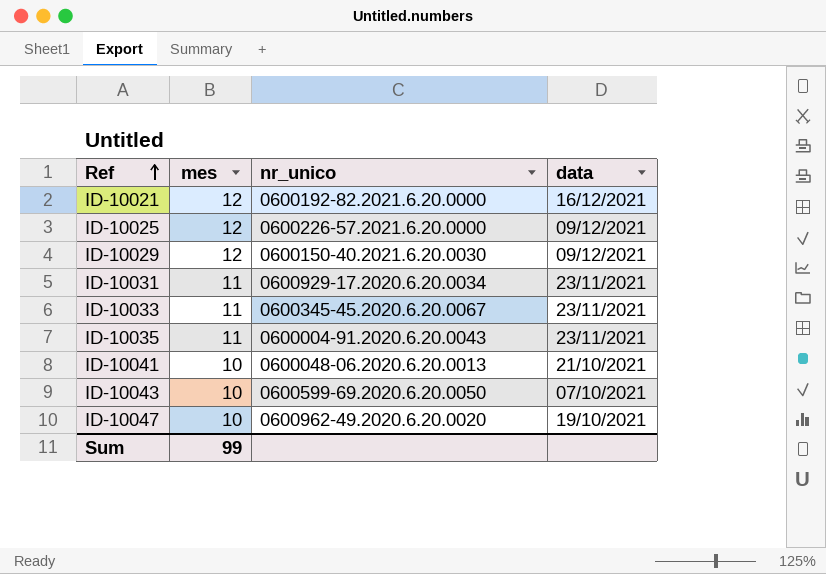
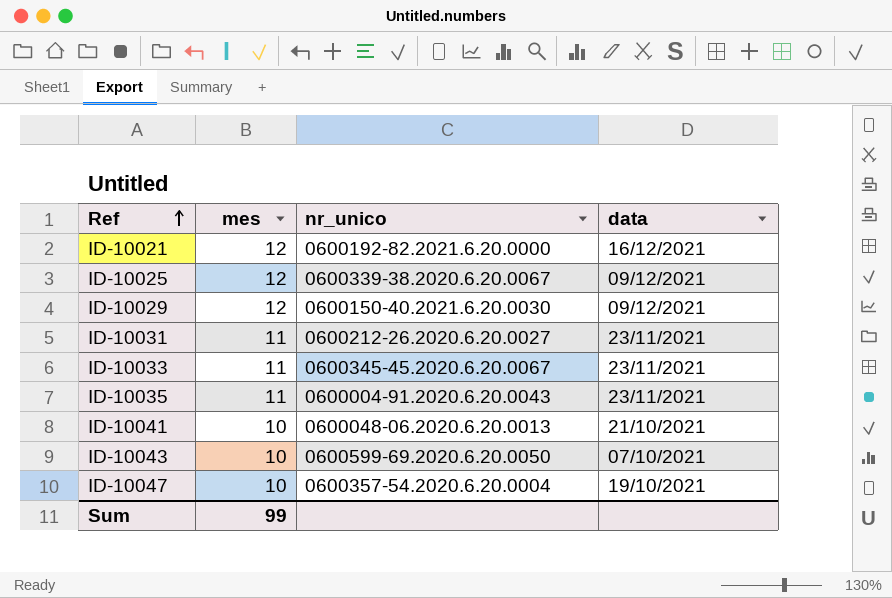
ID-10025 | nr_unico: 0600226-57.2021.6.20.0000 -> 0600339-38.2020.6.20.0067
ID-10031 | nr_unico: 0600929-17.2020.6.20.0034 -> 0600212-26.2020.6.20.0027
ID-10047 | nr_unico: 0600962-49.2020.6.20.0020 -> 0600357-54.2020.6.20.0004

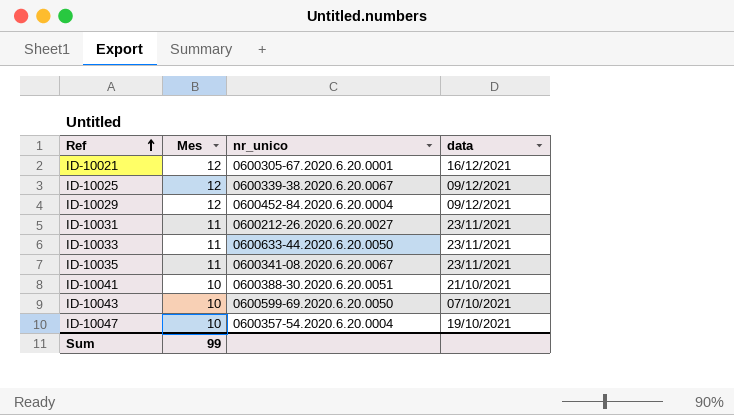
column name: mes -> Mes
ID-10021 | nr_unico: 0600192-82.2021.6.20.0000 -> 0600305-67.2020.6.20.0001
ID-10029 | nr_unico: 0600150-40.2021.6.20.0030 -> 0600452-84.2020.6.20.0004
ID-10033 | nr_unico: 0600345-45.2020.6.20.0067 -> 0600633-44.2020.6.20.0050
ID-10035 | nr_unico: 0600004-91.2020.6.20.0043 -> 0600341-08.2020.6.20.0067
ID-10041 | nr_unico: 0600048-06.2020.6.20.0013 -> 0600388-30.2020.6.20.0051

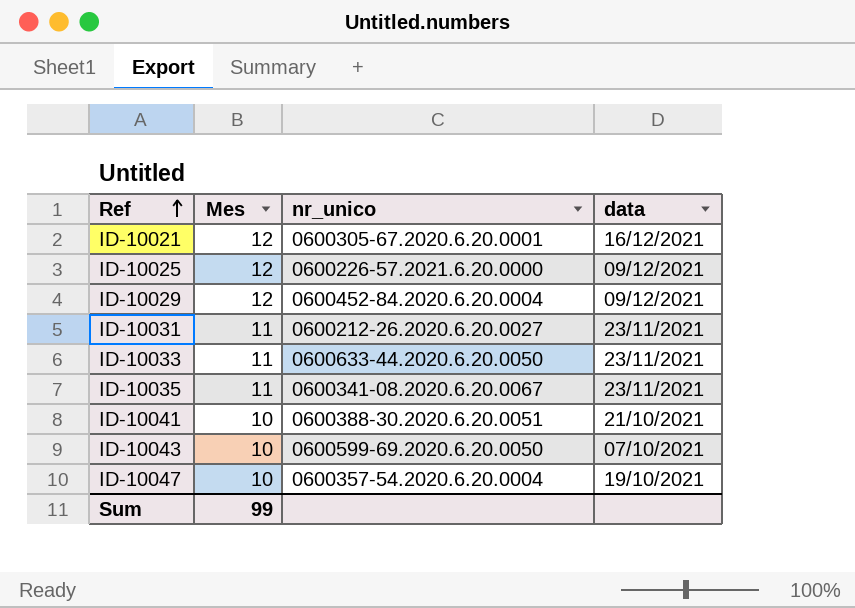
ID-10025 | nr_unico: 0600339-38.2020.6.20.0067 -> 0600226-57.2021.6.20.0000

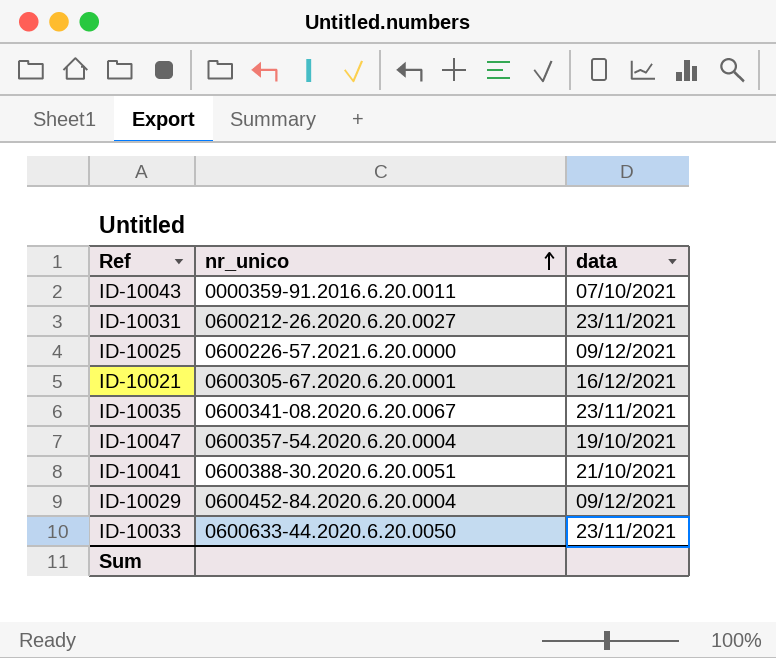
row order: Ref ascending -> nr_unico ascending
column Mes | position: 2 -> none
ID-10043 | nr_unico: 0600599-69.2020.6.20.0050 -> 0000359-91.2016.6.20.0011

